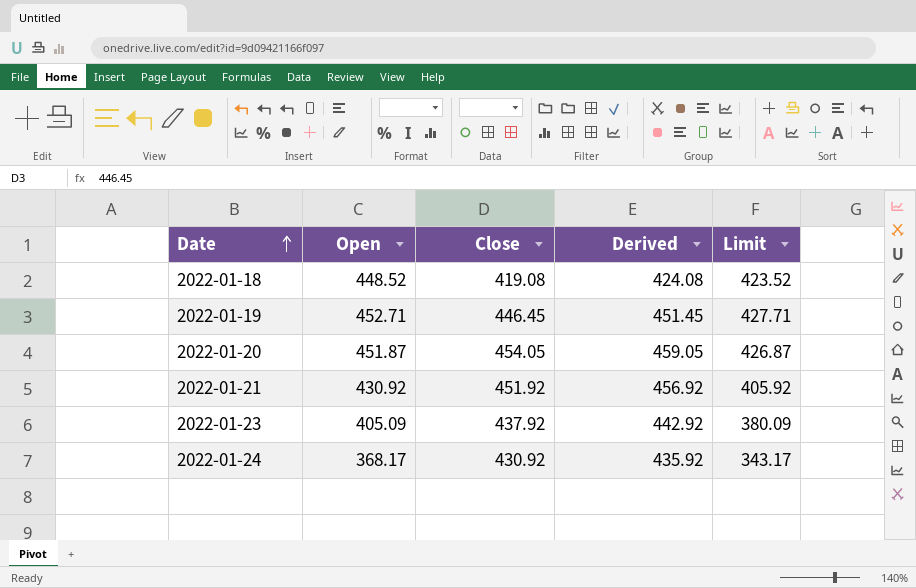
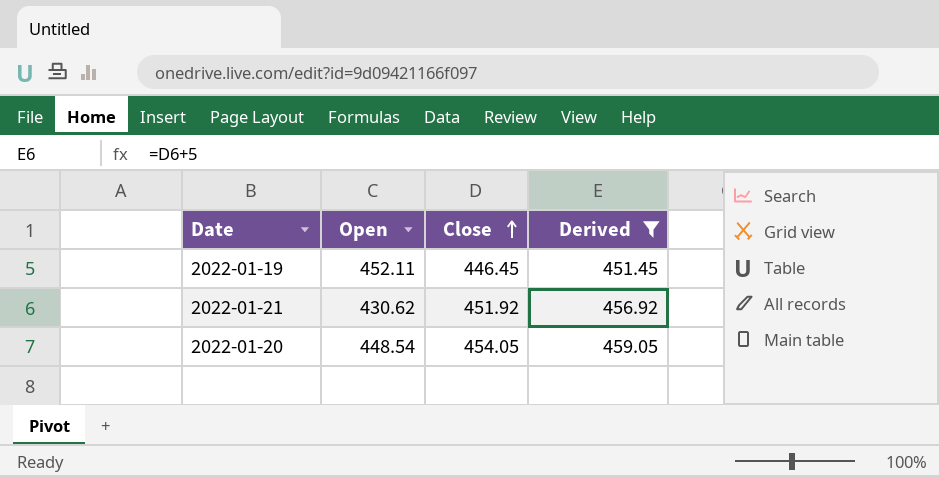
filter: none -> Derived >= 451.45
row order: Date ascending -> Close ascending
column Limit | formula: [Open] - 25 -> none
2022-01-19 | Open: 452.71 -> 452.11
2022-01-21 | Open: 430.92 -> 430.62
2022-01-20 | Open: 451.87 -> 448.54

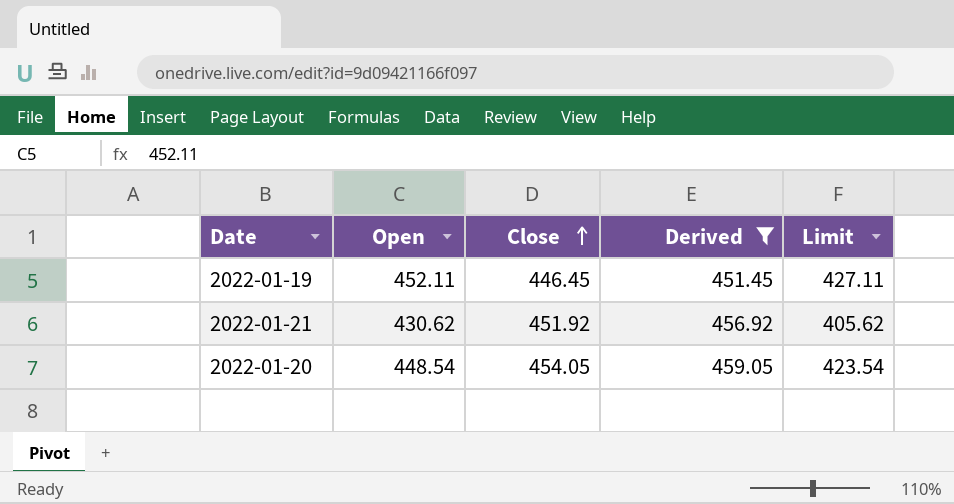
column Limit | formula: none -> [Open] - 25

